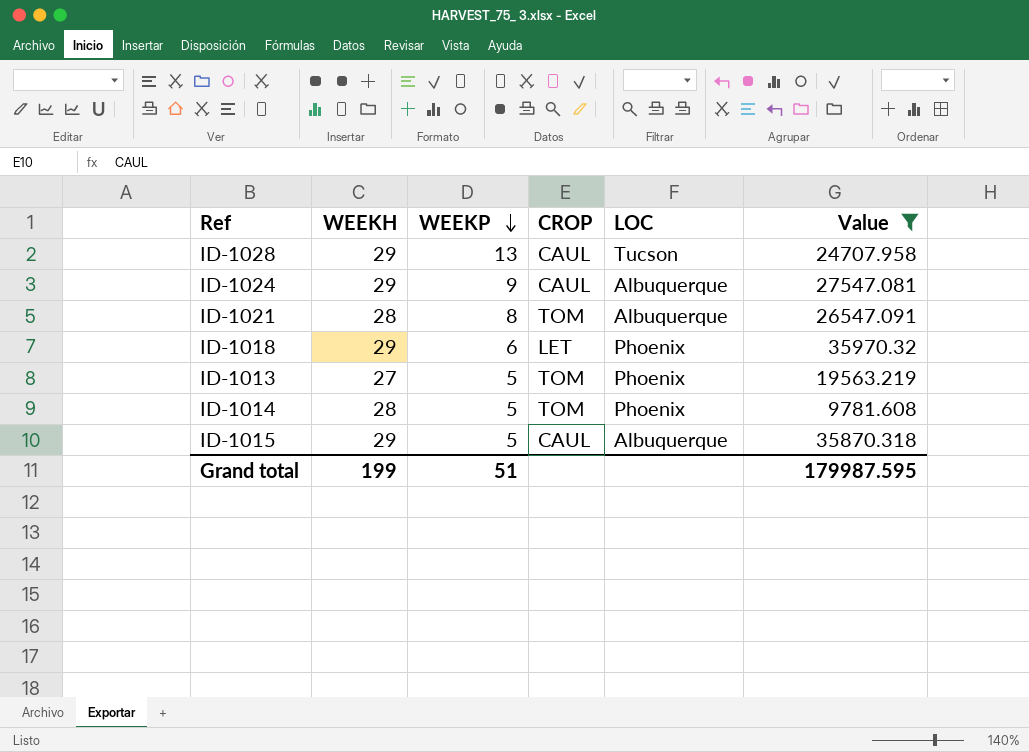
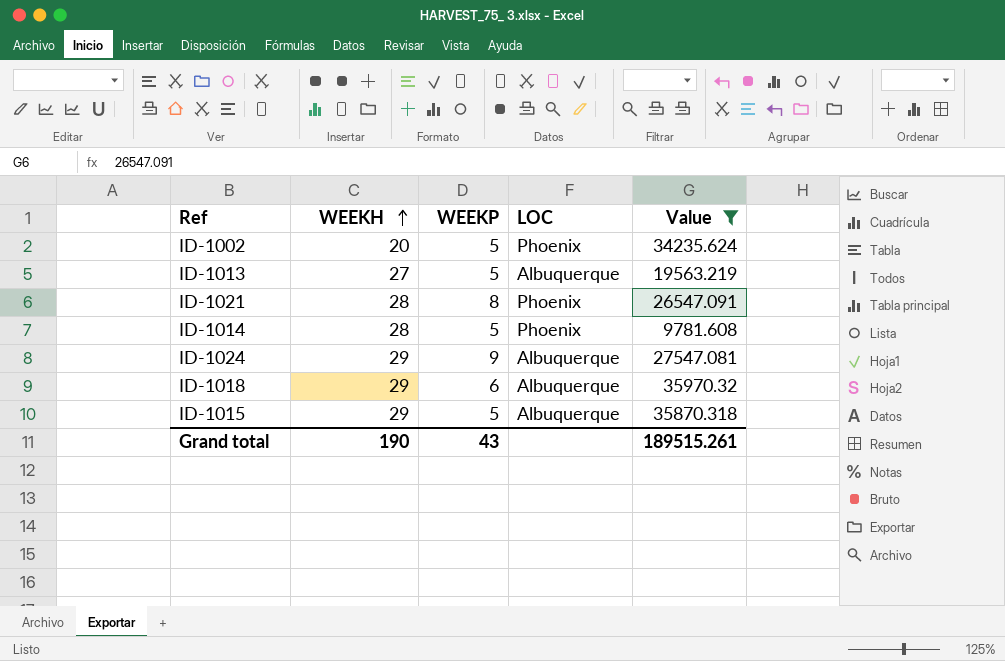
row order: WEEKP descending -> WEEKH ascending
column CROP | position: 4 -> none
row ID-1028: 29 | 13 | CAUL | Tucson | 24707.958 -> none
row ID-1002: none -> 20 | 5 | Phoenix | 34235.624
ID-1013 | LOC: Phoenix -> Albuquerque
ID-1021 | LOC: Albuquerque -> Phoenix
ID-1018 | LOC: Phoenix -> Albuquerque
Grand total | WEEKH: 199 -> 190
Grand total | WEEKP: 51 -> 43
Grand total | Value: 179987.595 -> 189515.261

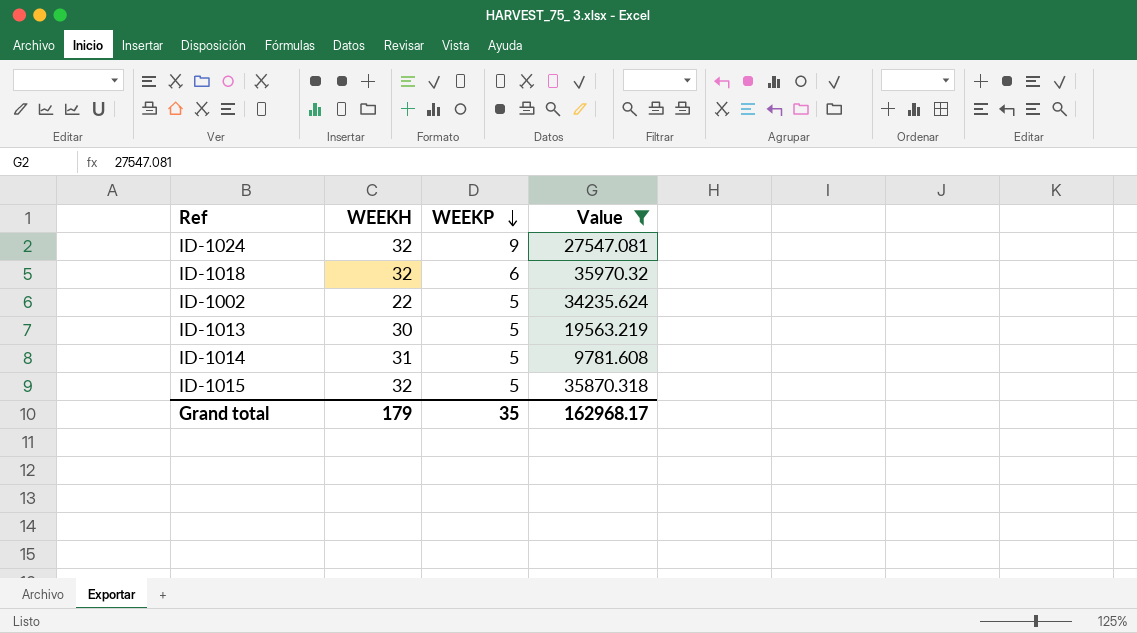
row order: WEEKH ascending -> WEEKP descending
column LOC | position: 4 -> none
row ID-1021: 28 | 8 | Phoenix | 26547.091 -> none
ID-1024 | WEEKH: 29 -> 32
ID-1018 | WEEKH: 29 -> 32
ID-1002 | WEEKH: 20 -> 22
ID-1013 | WEEKH: 27 -> 30
ID-1014 | WEEKH: 28 -> 31
ID-1015 | WEEKH: 29 -> 32
Grand total | WEEKH: 190 -> 179
Grand total | WEEKP: 43 -> 35
Grand total | Value: 189515.261 -> 162968.17

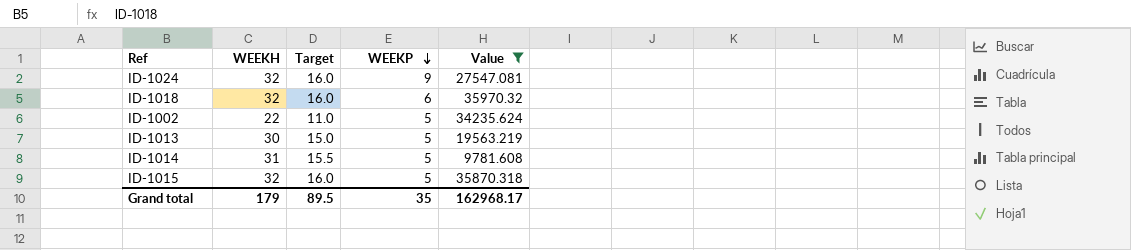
column Target | formula: none -> [WEEKH] * 0.5

